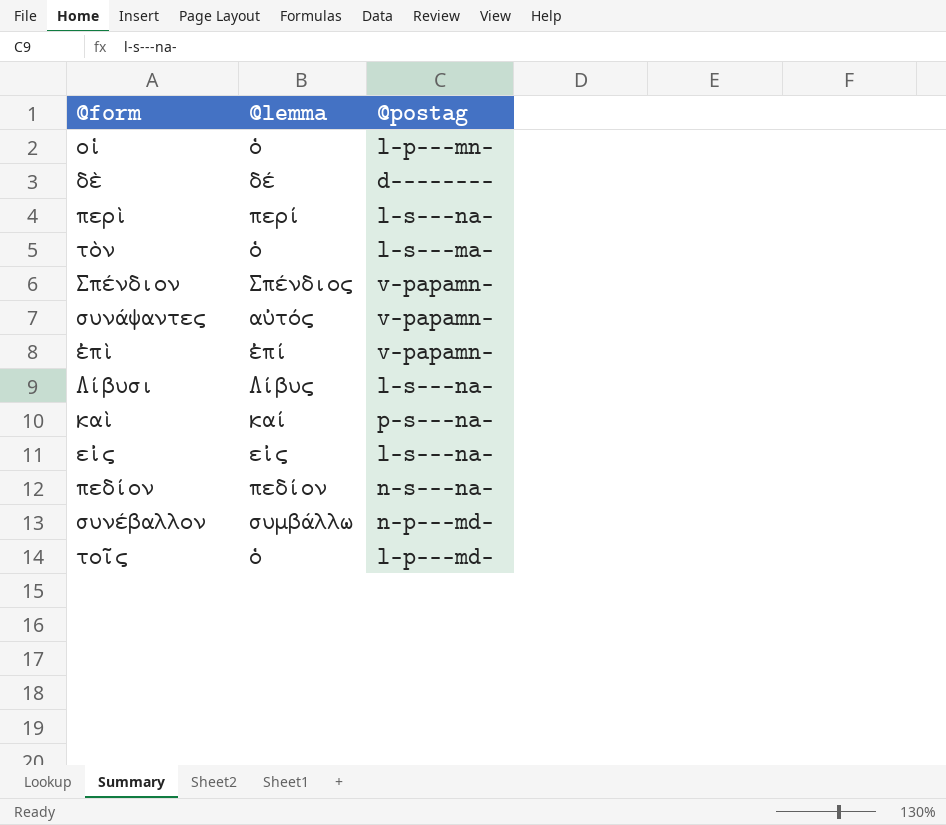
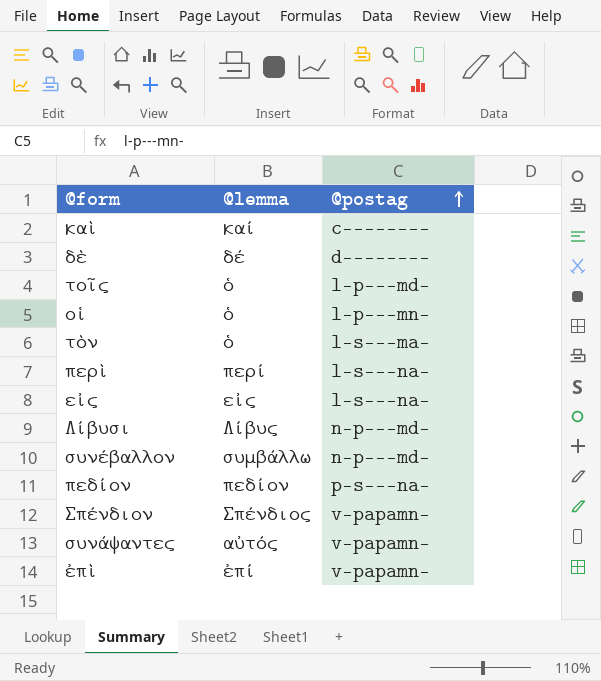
row order: none -> @postag ascending
καὶ | @postag: p-s---na- -> c--------
Λίβυσι | @postag: l-s---na- -> n-p---md-
πεδίον | @postag: n-s---na- -> p-s---na-

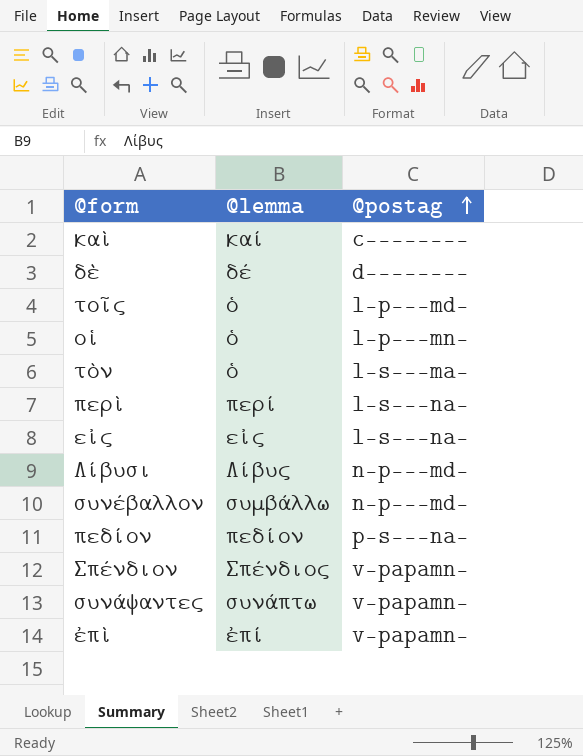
συνάψαντες | @lemma: αὐτός -> συνάπτω

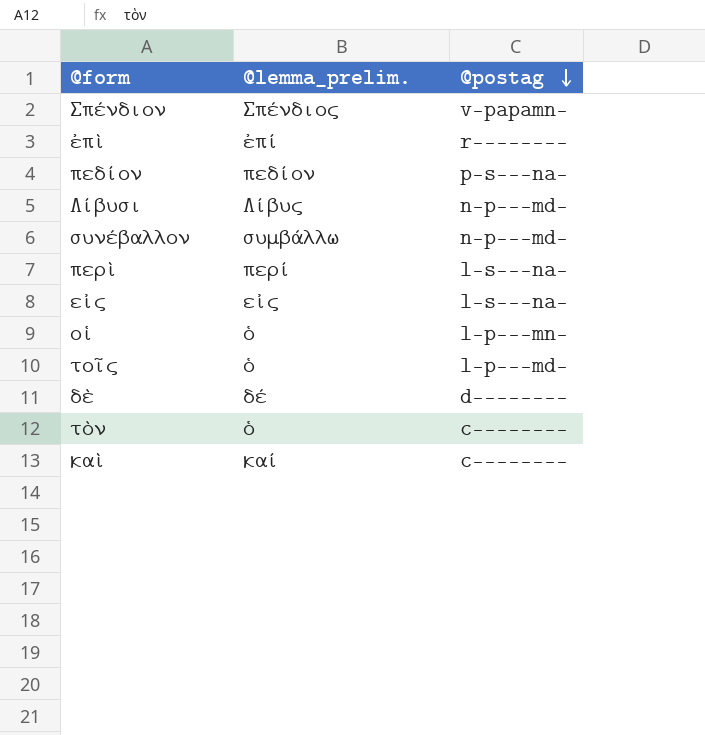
row order: @postag ascending -> @postag descending
column name: @lemma -> @lemma_prelim.
row συνάψαντες: συνάπτω | v-papamn- -> none
ἐπὶ | @postag: v-papamn- -> r--------
τὸν | @postag: l-s---ma- -> c--------

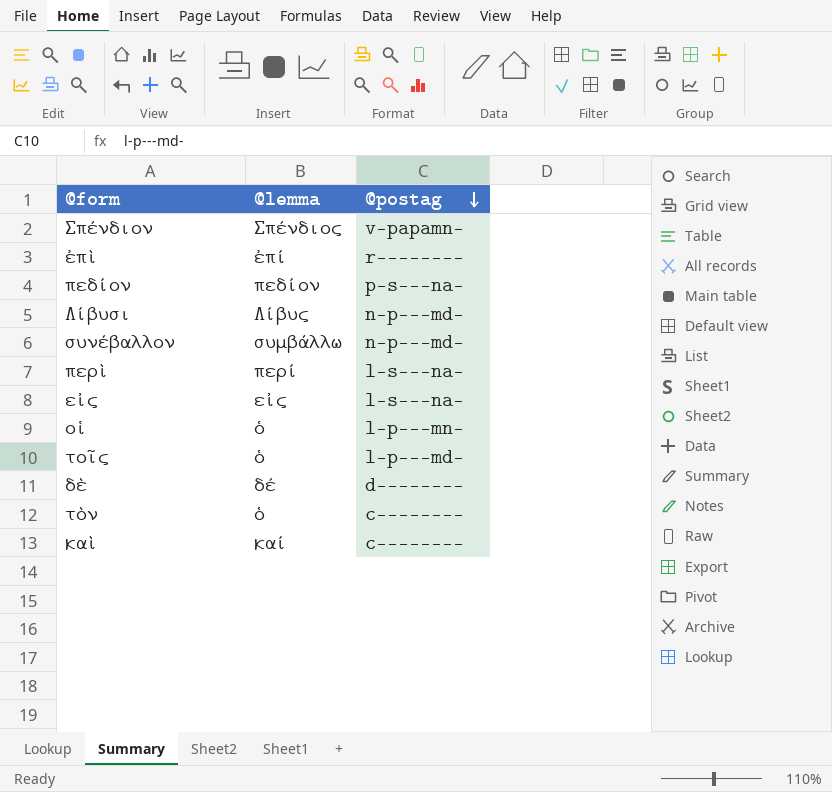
column name: @lemma_prelim. -> @lemma

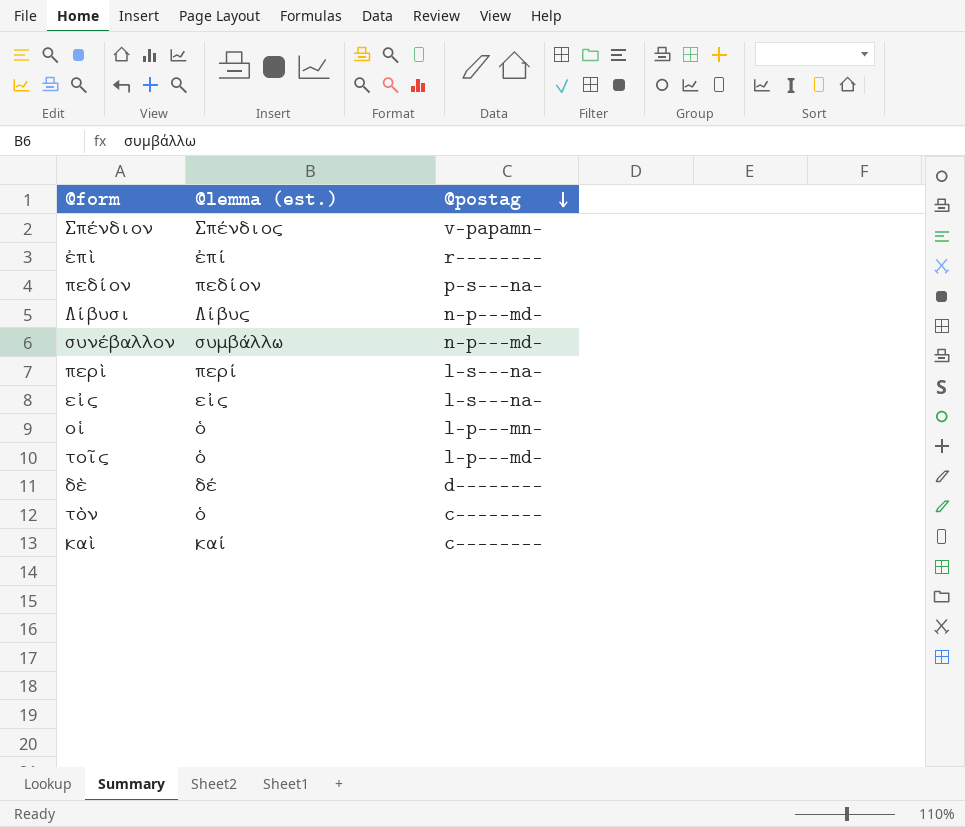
column name: @lemma -> @lemma (est.)

